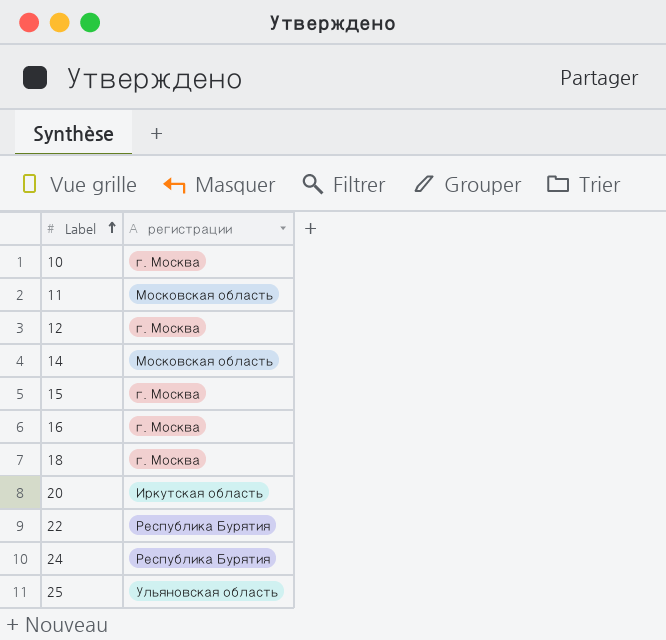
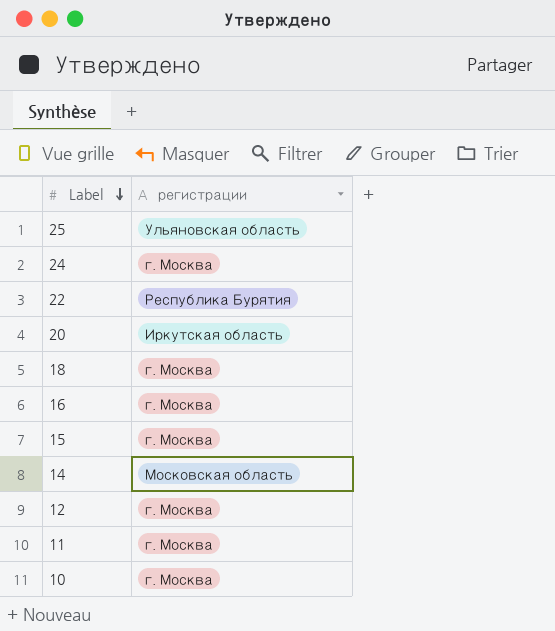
row order: Label ascending -> Label descending
24 | регистрации: Республика Бурятия -> г. Москва
11 | регистрации: Московская область -> г. Москва

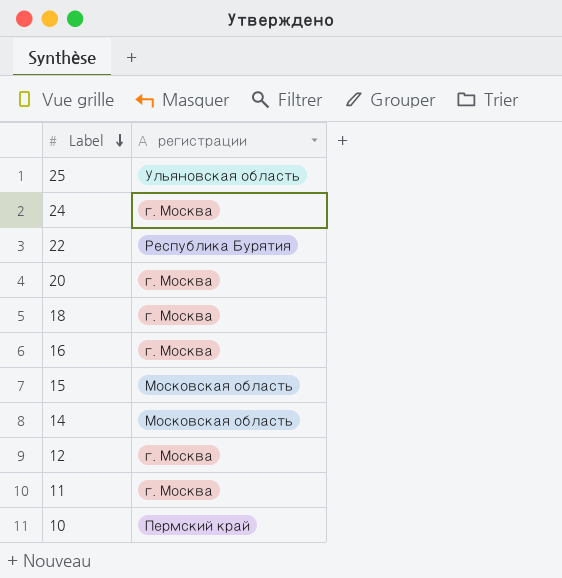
20 | регистрации: Иркутская область -> г. Москва
15 | регистрации: г. Москва -> Московская область
10 | регистрации: г. Москва -> Пермский край

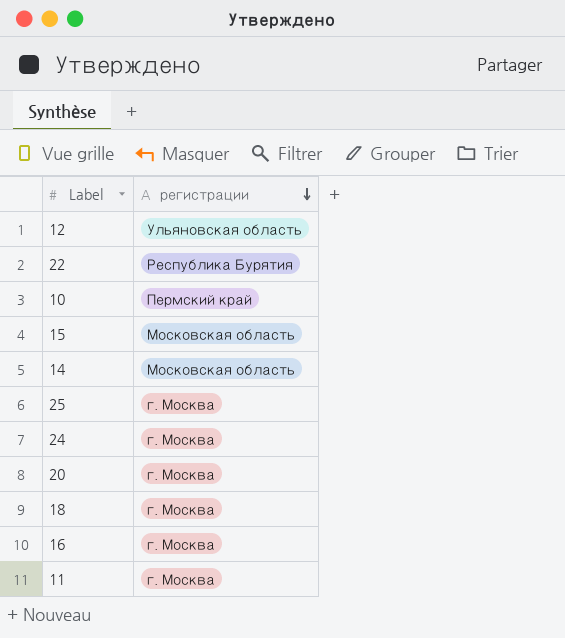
row order: Label descending -> регистрации descending
12 | регистрации: г. Москва -> Ульяновская область
25 | регистрации: Ульяновская область -> г. Москва

